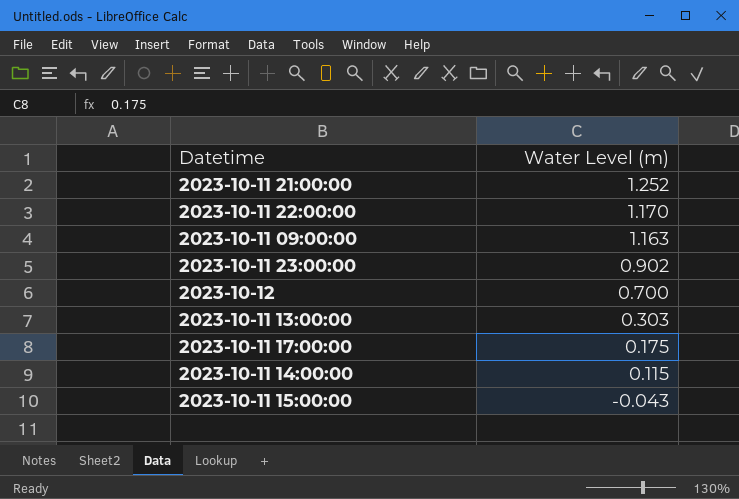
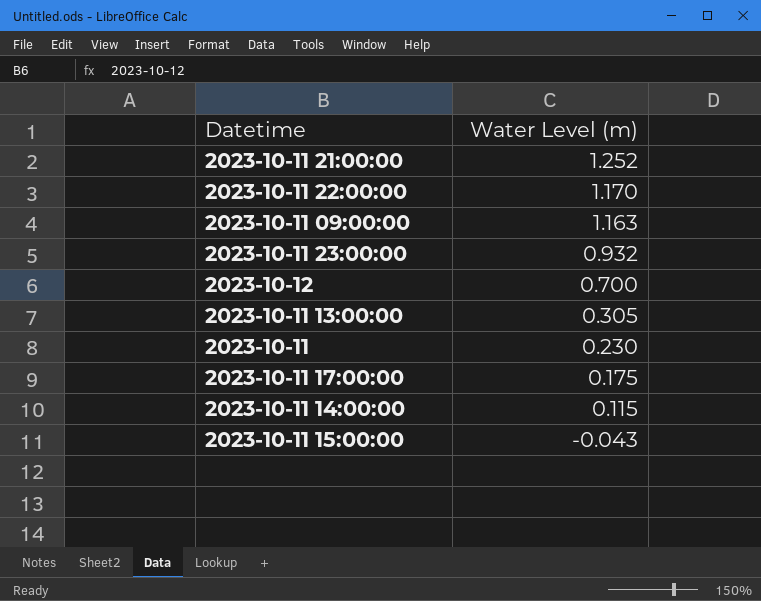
2023-10-11 23:00:00 | Water Level (m): 0.902 -> 0.932
2023-10-11 13:00:00 | Water Level (m): 0.303 -> 0.305
row 2023-10-11: none -> 0.230

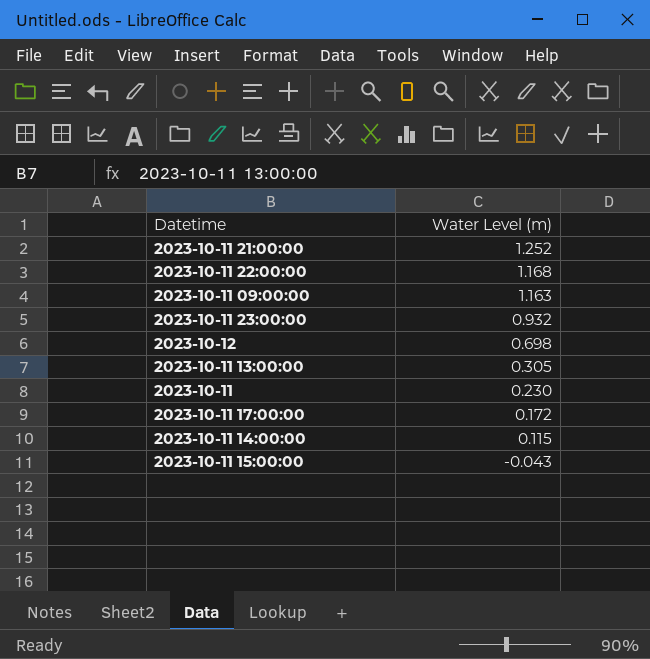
2023-10-11 22:00:00 | Water Level (m): 1.170 -> 1.168
2023-10-12 | Water Level (m): 0.700 -> 0.698
2023-10-11 17:00:00 | Water Level (m): 0.175 -> 0.172

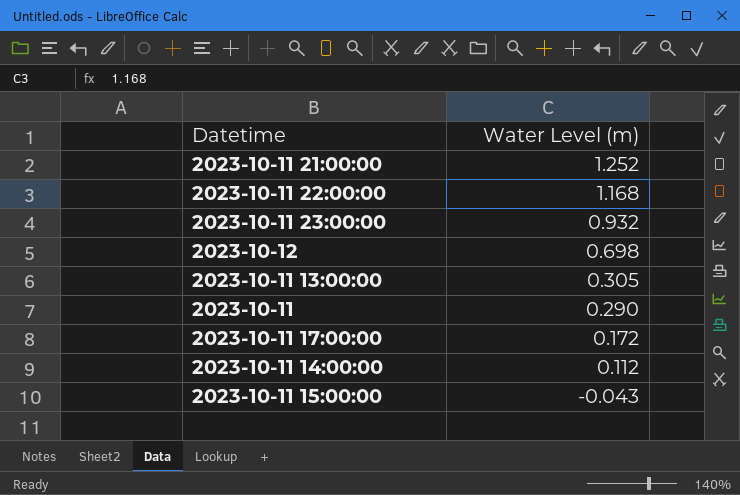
row 2023-10-11 09:00:00: 1.163 -> none
2023-10-11 | Water Level (m): 0.230 -> 0.290
2023-10-11 14:00:00 | Water Level (m): 0.115 -> 0.112

